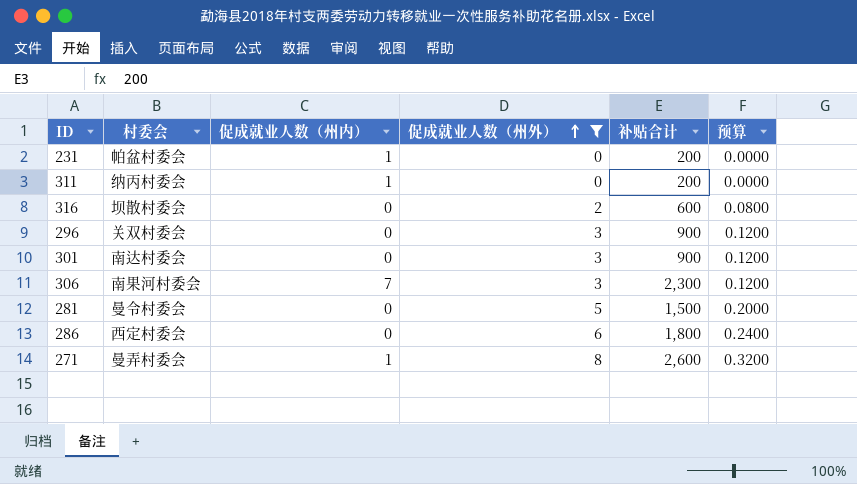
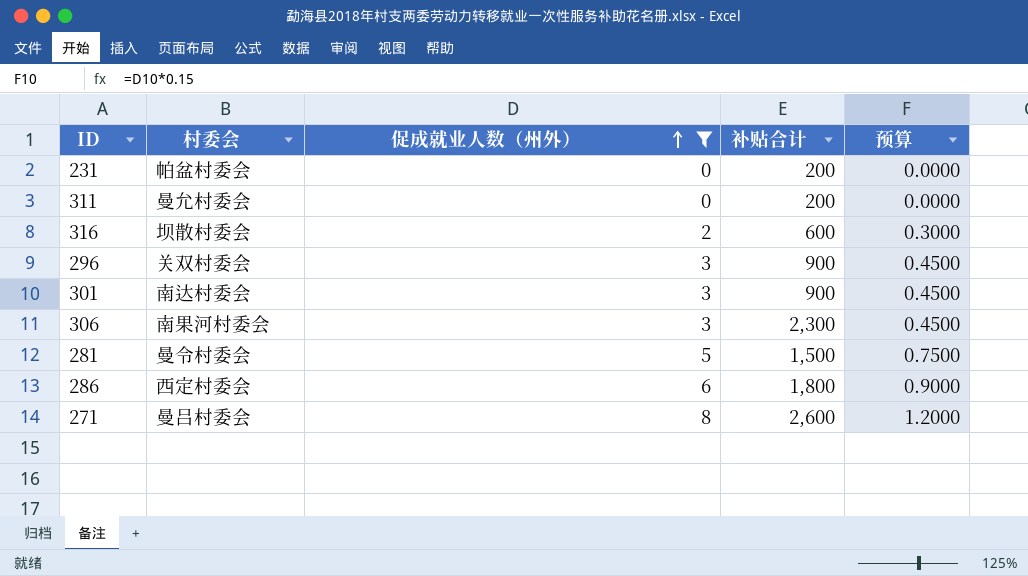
column 促成就业人数（州内） | position: 3 -> none
column 预算 | formula: [促成就业人数（州外）] * 0.04 -> [促成就业人数（州外）] * 0.15
311 | 村委会: 纳丙村委会 -> 曼允村委会
271 | 村委会: 曼弄村委会 -> 曼吕村委会

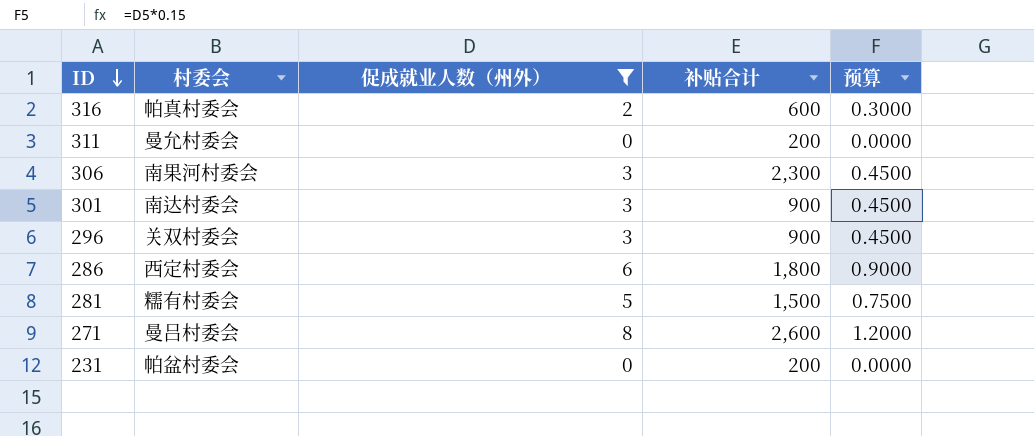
row order: 促成就业人数（州外） ascending -> ID descending
316 | 村委会: 坝散村委会 -> 帕真村委会
281 | 村委会: 曼令村委会 -> 糯有村委会

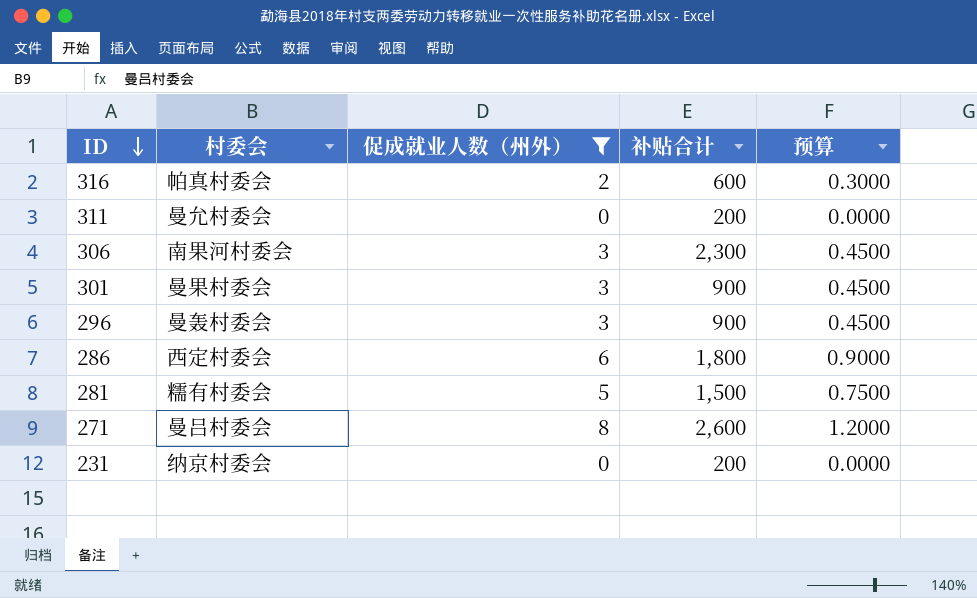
301 | 村委会: 南达村委会 -> 曼果村委会
296 | 村委会: 关双村委会 -> 曼轰村委会
231 | 村委会: 帕盆村委会 -> 纳京村委会

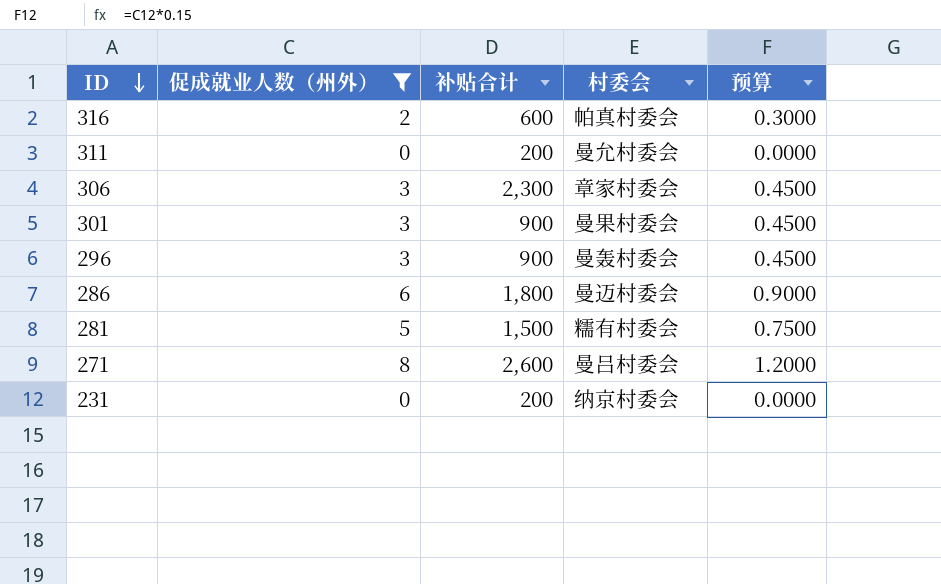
column 村委会 | position: 2 -> 4
306 | 村委会: 南果河村委会 -> 章家村委会
286 | 村委会: 西定村委会 -> 曼迈村委会

